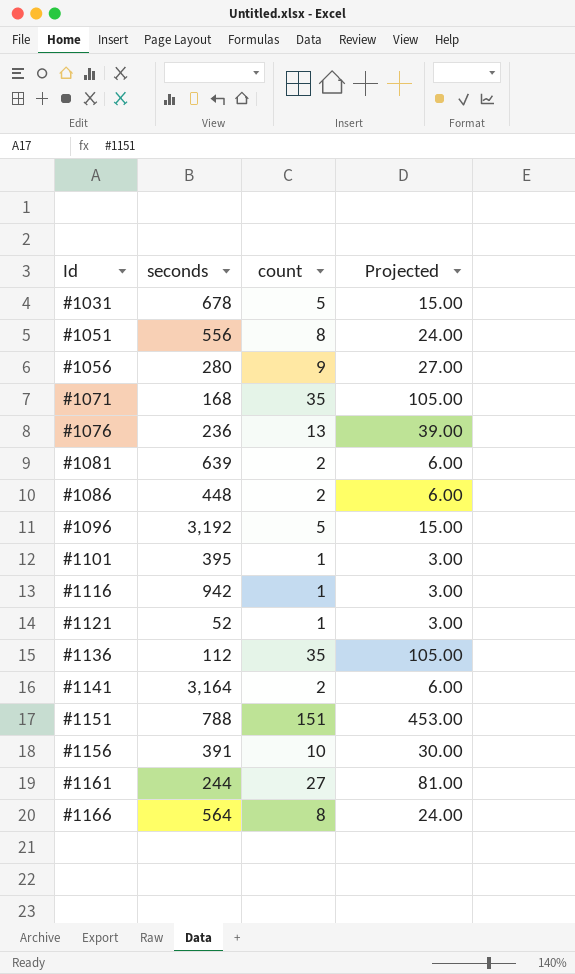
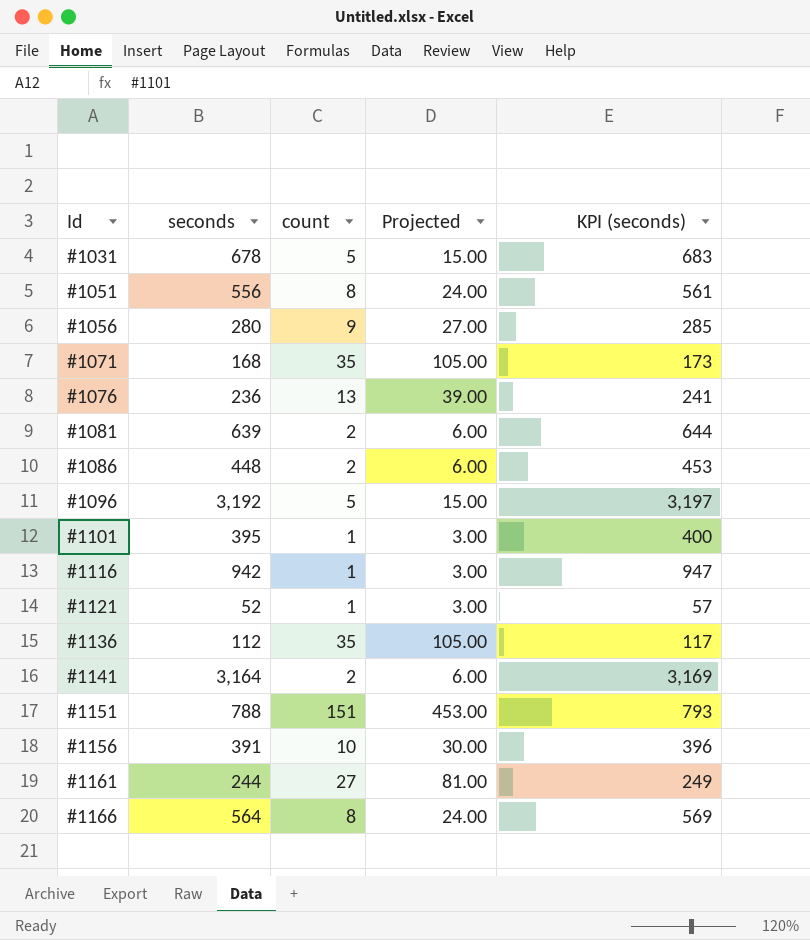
column KPI (seconds) | formula: none -> [seconds] + 5

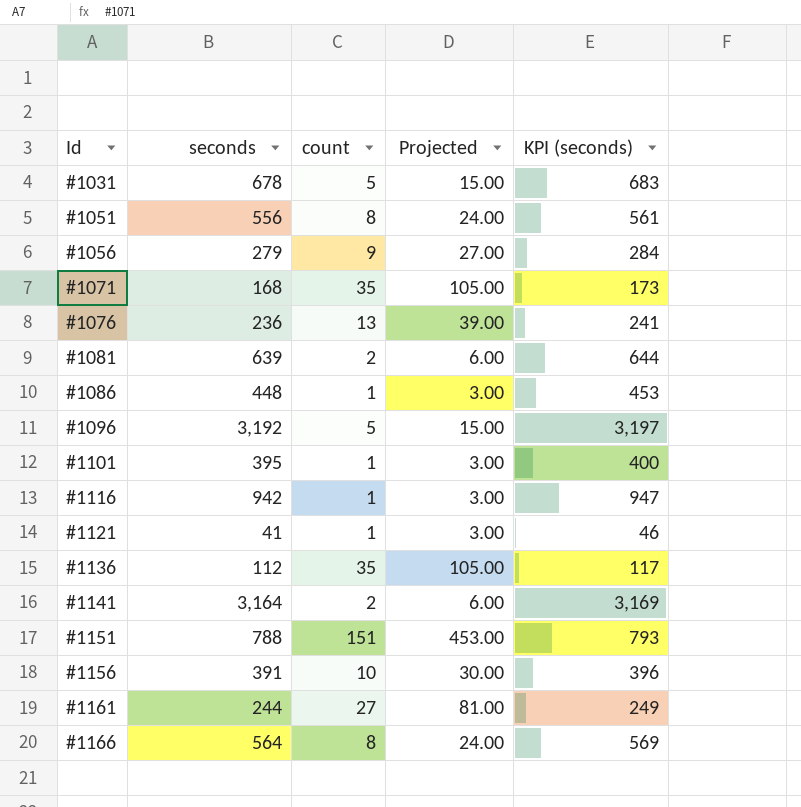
#1056 | seconds: 280 -> 279
#1056 | KPI (seconds): 285 -> 284
#1086 | count: 2 -> 1
#1086 | Projected: 6.00 -> 3.00
#1121 | seconds: 52 -> 41
#1121 | KPI (seconds): 57 -> 46

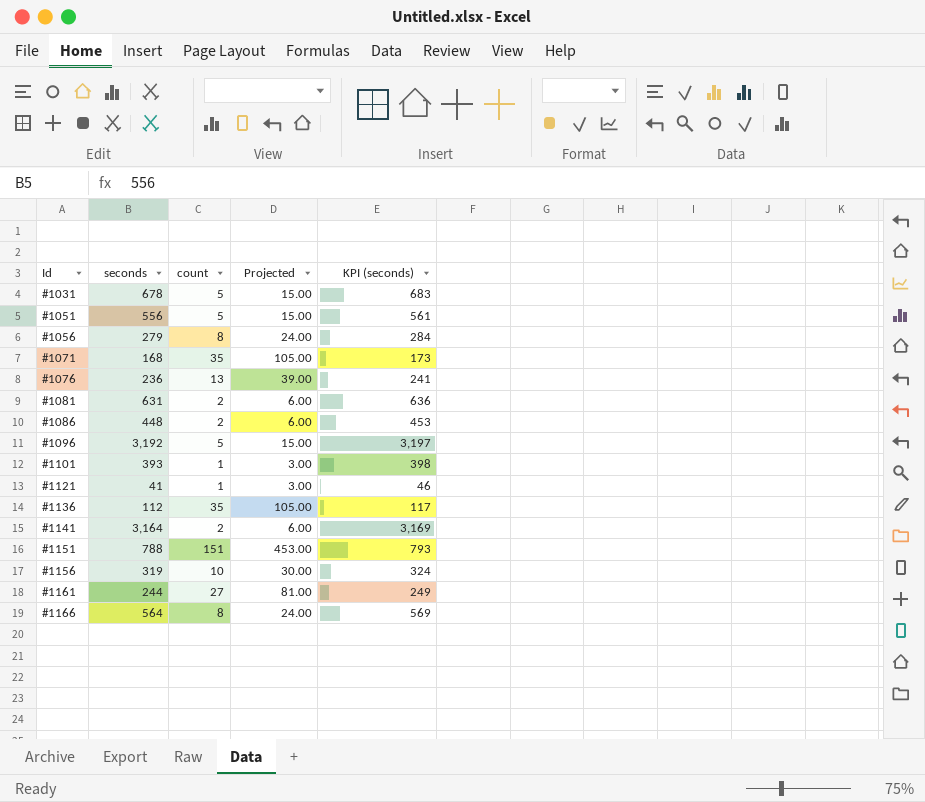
row #1116: 942 | 1 | 3.00 | 947 -> none
#1051 | count: 8 -> 5
#1051 | Projected: 24.00 -> 15.00
#1056 | count: 9 -> 8
#1056 | Projected: 27.00 -> 24.00
#1081 | seconds: 639 -> 631
#1081 | KPI (seconds): 644 -> 636
#1086 | count: 1 -> 2
#1086 | Projected: 3.00 -> 6.00
#1101 | seconds: 395 -> 393
#1101 | KPI (seconds): 400 -> 398
#1156 | seconds: 391 -> 319
#1156 | KPI (seconds): 396 -> 324

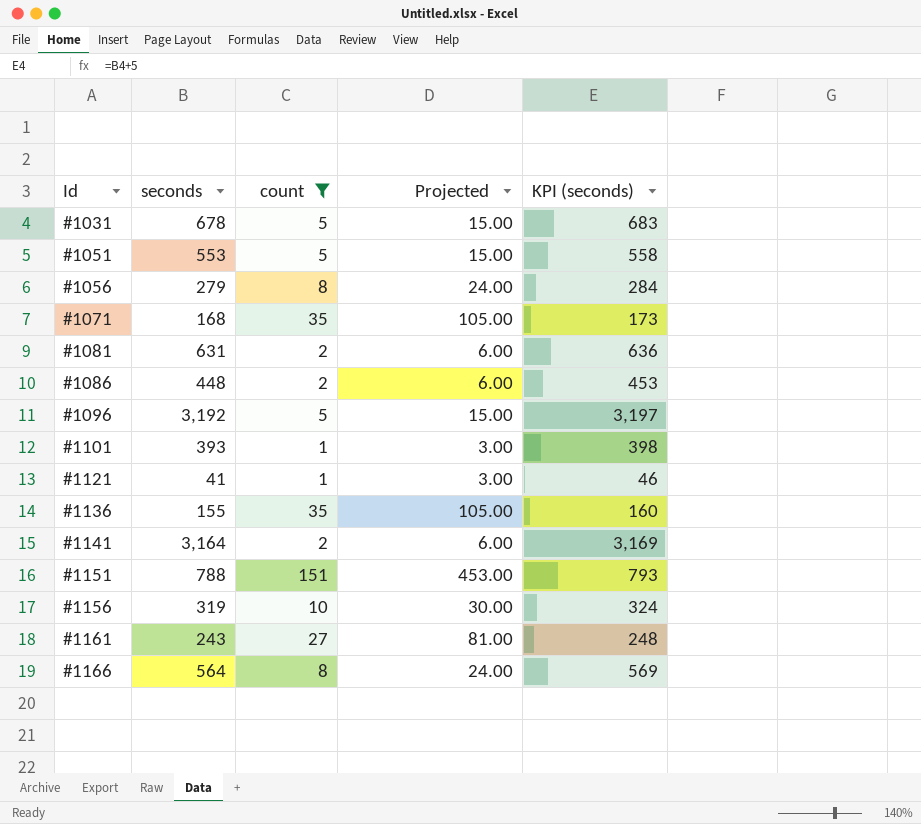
filter: none -> count != 13
#1051 | seconds: 556 -> 553
#1051 | KPI (seconds): 561 -> 558
#1136 | seconds: 112 -> 155
#1136 | KPI (seconds): 117 -> 160
#1161 | seconds: 244 -> 243
#1161 | KPI (seconds): 249 -> 248

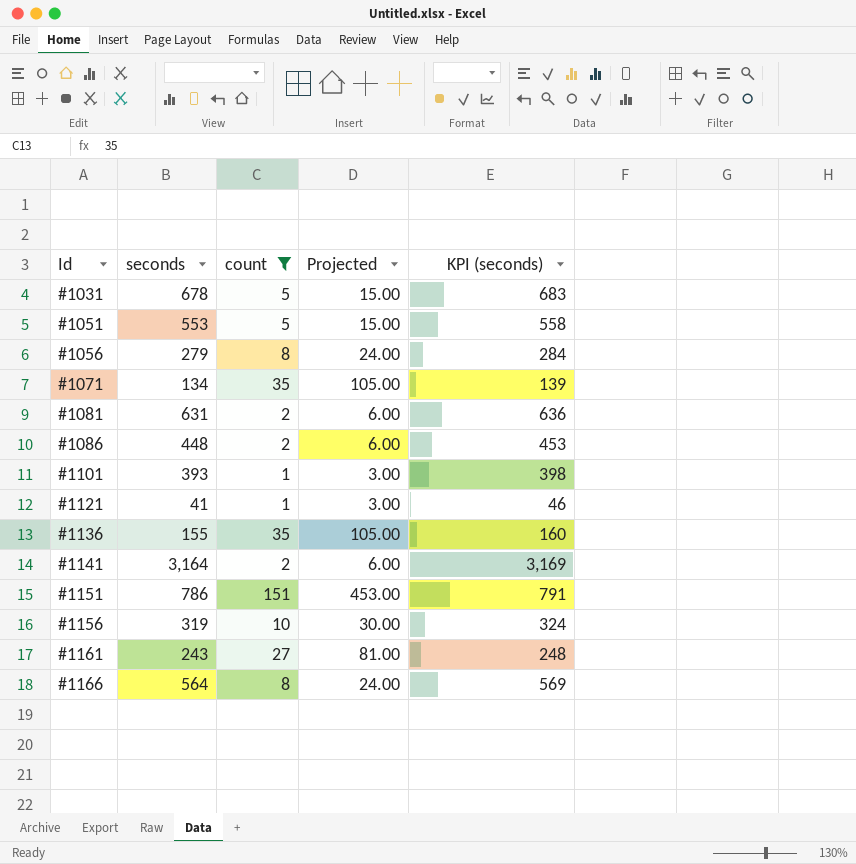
row #1096: 3,192 | 5 | 15.00 | 3,197 -> none
#1071 | seconds: 168 -> 134
#1071 | KPI (seconds): 173 -> 139
#1151 | seconds: 788 -> 786
#1151 | KPI (seconds): 793 -> 791

